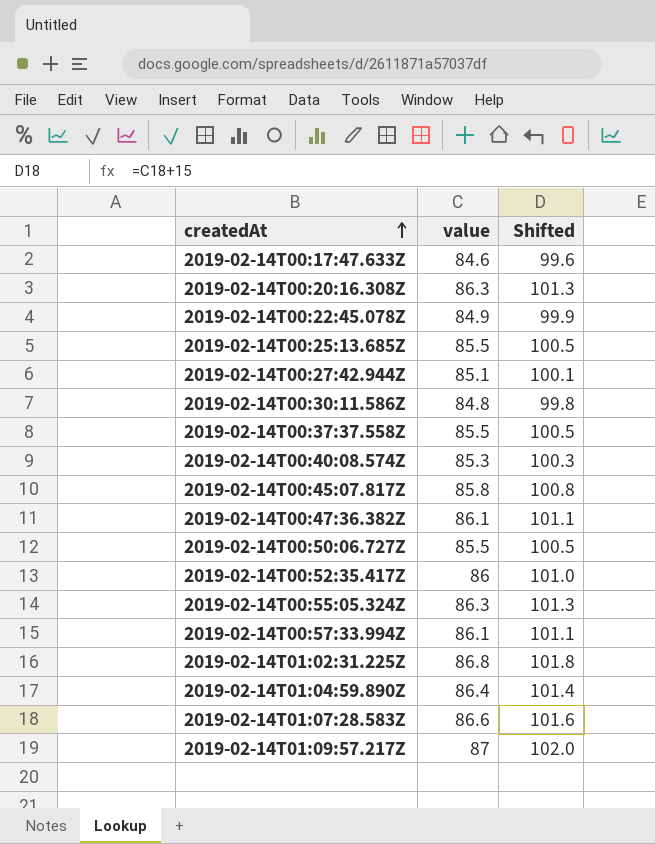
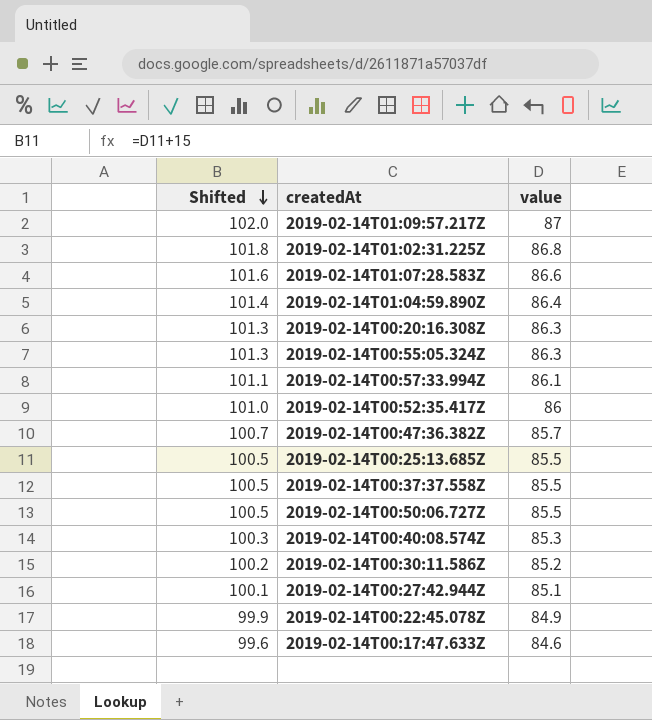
row order: createdAt ascending -> Shifted descending
column Shifted | position: 3 -> 1
row 2019-02-14T00:45:07.817Z: 85.8 | 100.8 -> none
2019-02-14T00:47:36.382Z | Shifted: 101.1 -> 100.7
2019-02-14T00:47:36.382Z | value: 86.1 -> 85.7
2019-02-14T00:30:11.586Z | Shifted: 99.8 -> 100.2
2019-02-14T00:30:11.586Z | value: 84.8 -> 85.2

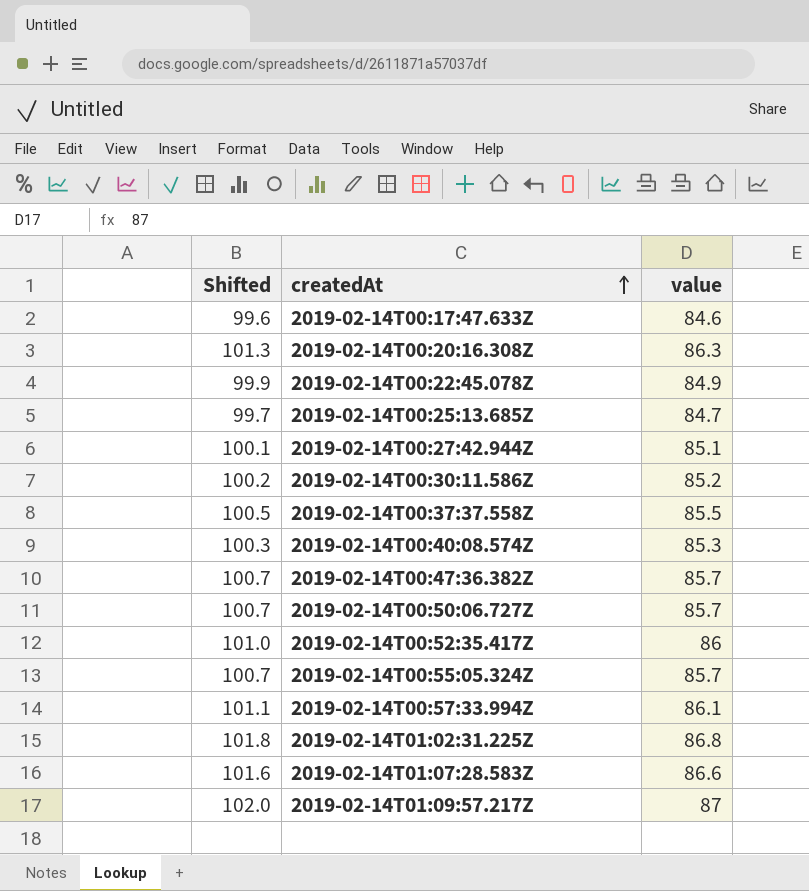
row order: Shifted descending -> createdAt ascending
row 2019-02-14T01:04:59.890Z: 101.4 | 86.4 -> none
2019-02-14T00:25:13.685Z | Shifted: 100.5 -> 99.7
2019-02-14T00:25:13.685Z | value: 85.5 -> 84.7
2019-02-14T00:50:06.727Z | Shifted: 100.5 -> 100.7
2019-02-14T00:50:06.727Z | value: 85.5 -> 85.7
2019-02-14T00:55:05.324Z | Shifted: 101.3 -> 100.7
2019-02-14T00:55:05.324Z | value: 86.3 -> 85.7

